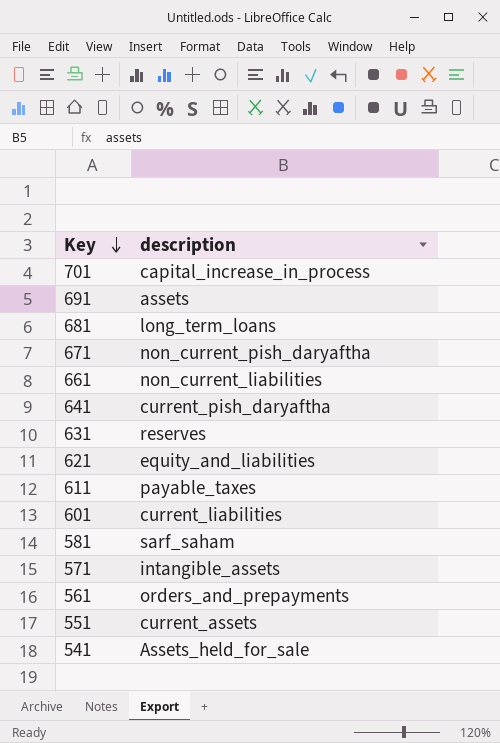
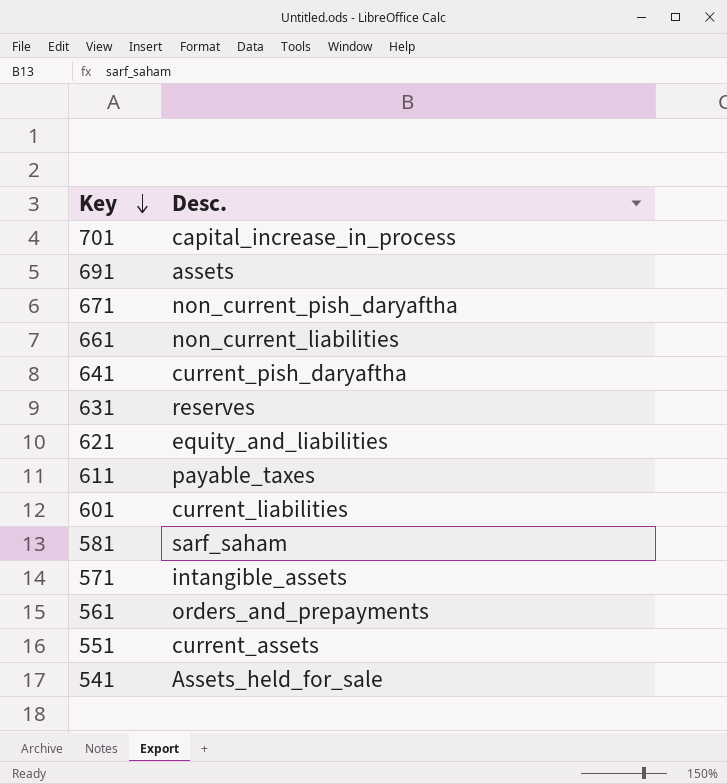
column name: description -> Desc.
row 681: long_term_loans -> none

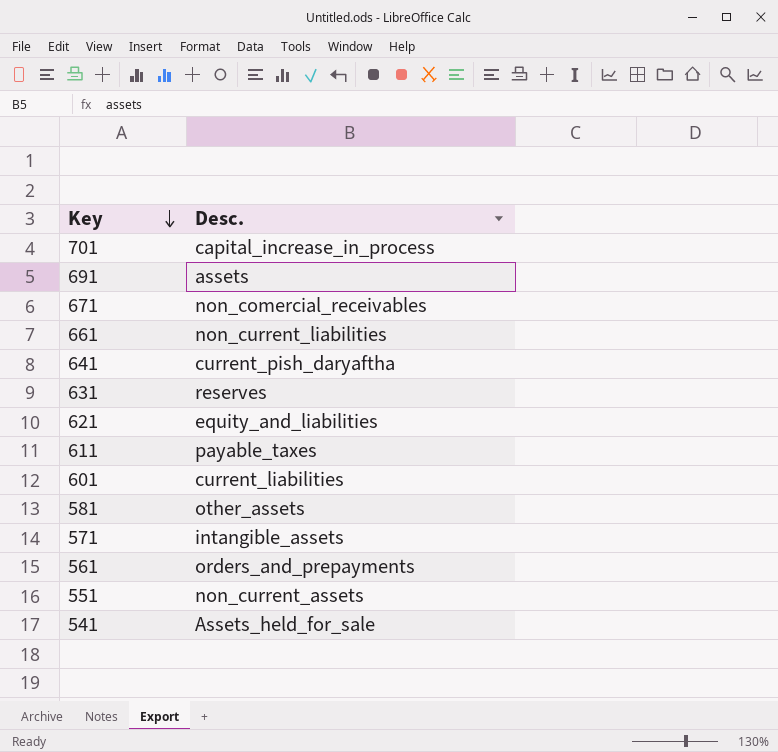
671 | Desc.: non_current_pish_daryaftha -> non_comercial_receivables
581 | Desc.: sarf_saham -> other_assets
551 | Desc.: current_assets -> non_current_assets

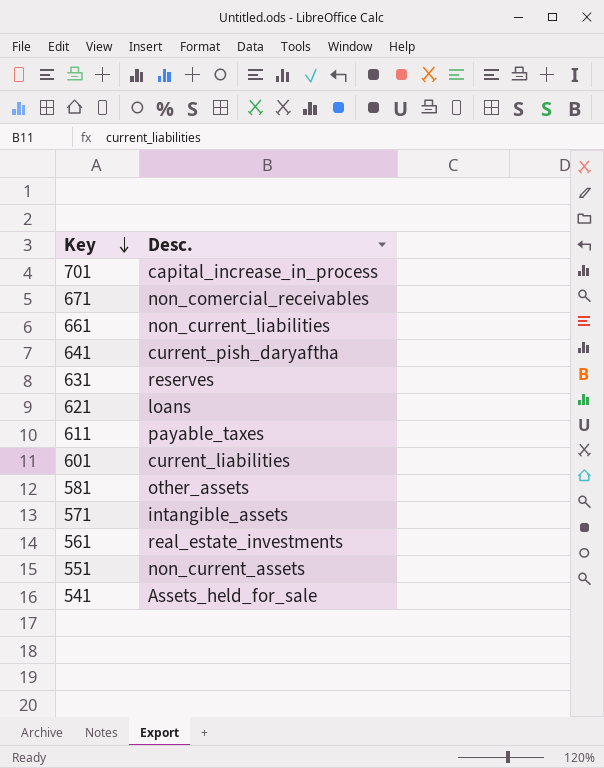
row 691: assets -> none
621 | Desc.: equity_and_liabilities -> loans
561 | Desc.: orders_and_prepayments -> real_estate_investments

